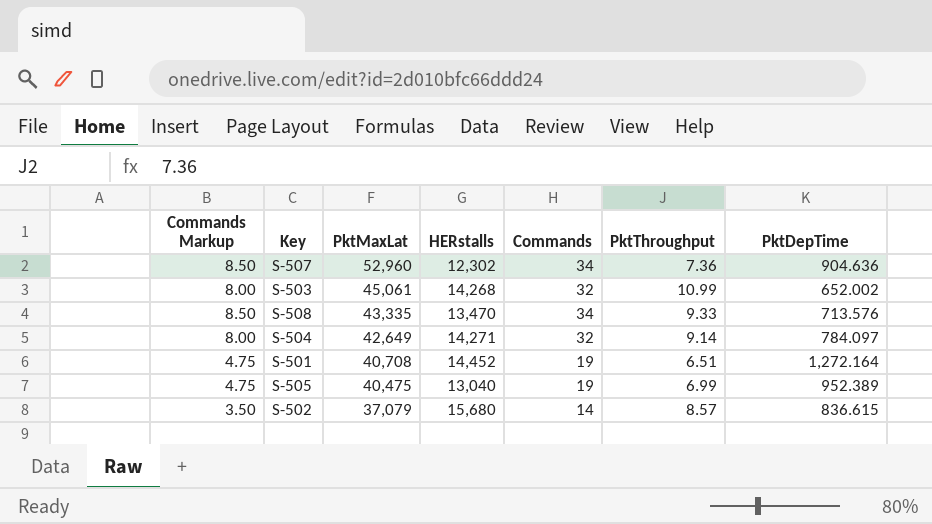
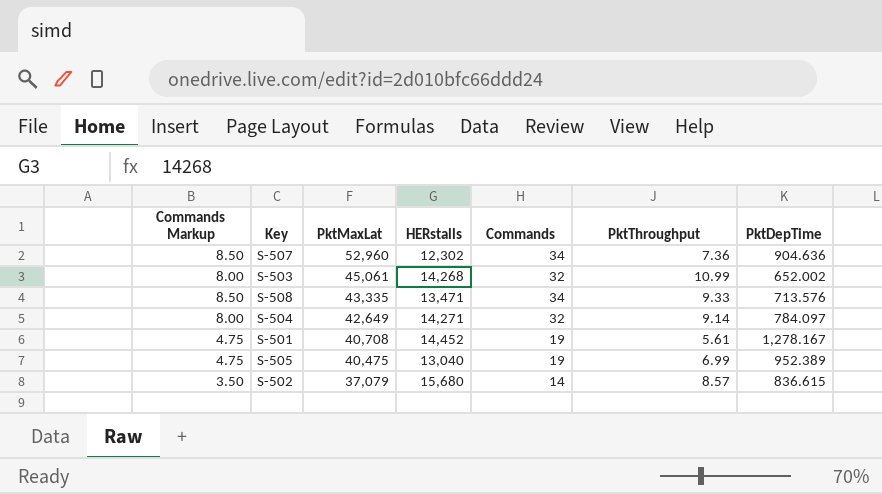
S-508 | HERstalls: 13,470 -> 13,471
S-501 | PktThroughput: 6.51 -> 5.61
S-501 | PktDepTime: 1,272.164 -> 1,278.167

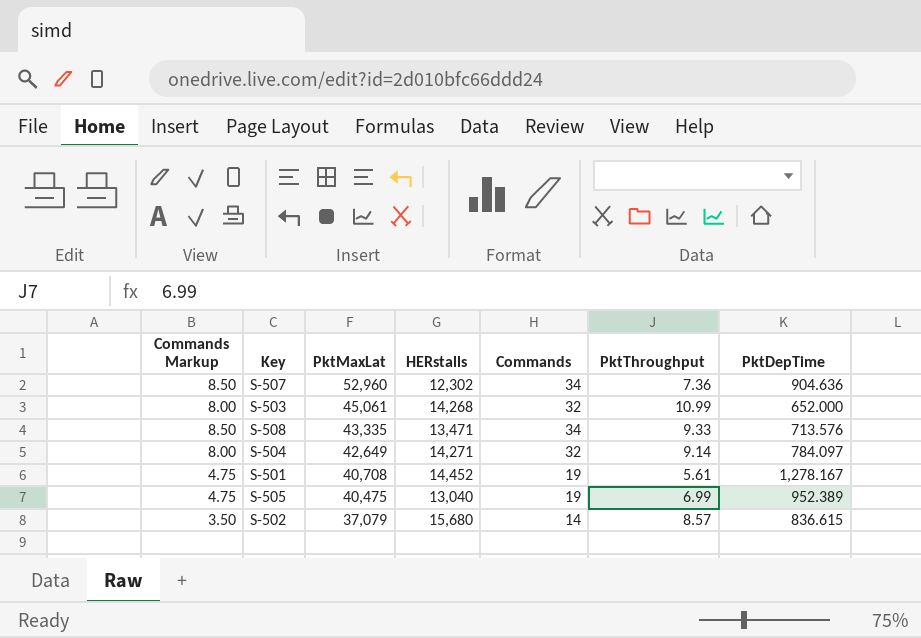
S-503 | PktDepTime: 652.002 -> 652.000

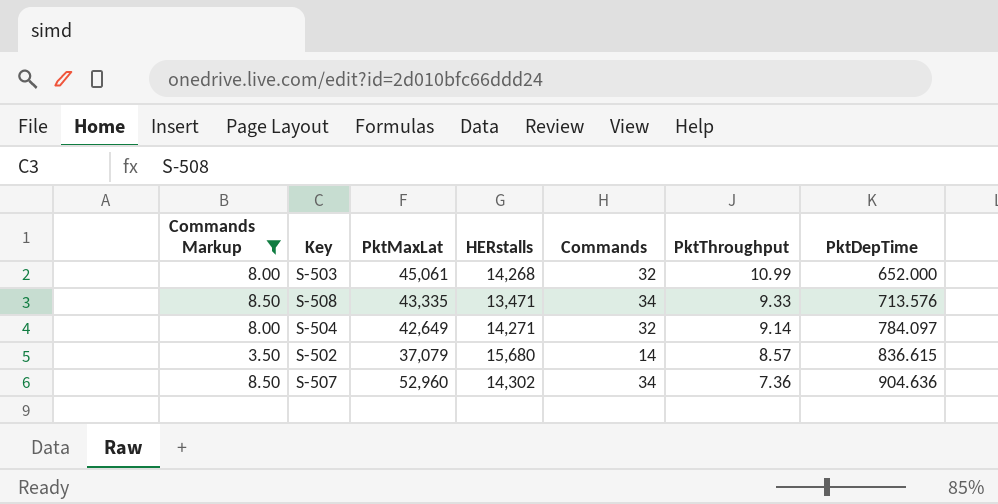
filter: none -> Commands Markup != 4.75
row order: PktMaxLat descending -> PktThroughput descending
S-507 | HERstalls: 12,302 -> 14,302

